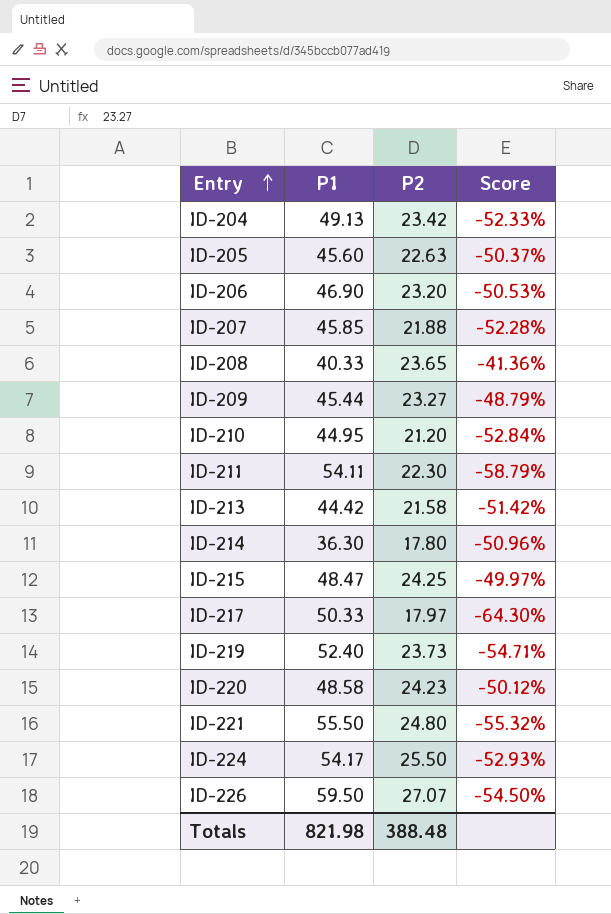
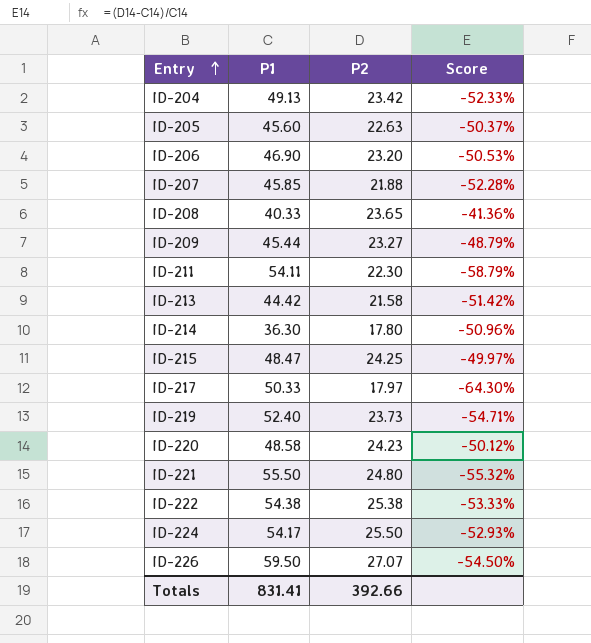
row ID-210: 44.95 | 21.20 | -52.84% -> none
row ID-222: none -> 54.38 | 25.38 | -53.33%
Totals | P1: 821.98 -> 831.41
Totals | P2: 388.48 -> 392.66

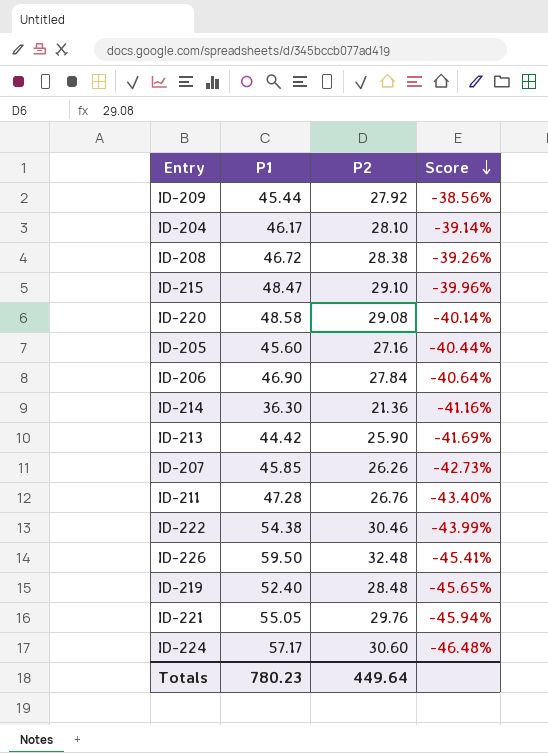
row order: Entry ascending -> Score descending
row ID-217: 50.33 | 17.97 | -64.30% -> none
ID-209 | P2: 23.27 -> 27.92
ID-209 | Score: -48.79% -> -38.56%
ID-204 | P1: 49.13 -> 46.17
ID-204 | P2: 23.42 -> 28.10
ID-204 | Score: -52.33% -> -39.14%
ID-208 | P1: 40.33 -> 46.72
ID-208 | P2: 23.65 -> 28.38
ID-208 | Score: -41.36% -> -39.26%
ID-215 | P2: 24.25 -> 29.10
ID-215 | Score: -49.97% -> -39.96%
ID-220 | P2: 24.23 -> 29.08
ID-220 | Score: -50.12% -> -40.14%
ID-205 | P2: 22.63 -> 27.16
ID-205 | Score: -50.37% -> -40.44%
ID-206 | P2: 23.20 -> 27.84
ID-206 | Score: -50.53% -> -40.64%
ID-214 | P2: 17.80 -> 21.36
ID-214 | Score: -50.96% -> -41.16%
ID-213 | P2: 21.58 -> 25.90
ID-213 | Score: -51.42% -> -41.69%
ID-207 | P2: 21.88 -> 26.26
ID-207 | Score: -52.28% -> -42.73%
ID-211 | P1: 54.11 -> 47.28
ID-211 | P2: 22.30 -> 26.76
ID-211 | Score: -58.79% -> -43.40%
ID-222 | P2: 25.38 -> 30.46
ID-222 | Score: -53.33% -> -43.99%
ID-226 | P2: 27.07 -> 32.48
ID-226 | Score: -54.50% -> -45.41%
ID-219 | P2: 23.73 -> 28.48
ID-219 | Score: -54.71% -> -45.65%
ID-221 | P1: 55.50 -> 55.05
ID-221 | P2: 24.80 -> 29.76
ID-221 | Score: -55.32% -> -45.94%
ID-224 | P1: 54.17 -> 57.17
ID-224 | P2: 25.50 -> 30.60
ID-224 | Score: -52.93% -> -46.48%
Totals | P1: 831.41 -> 780.23
Totals | P2: 392.66 -> 449.64

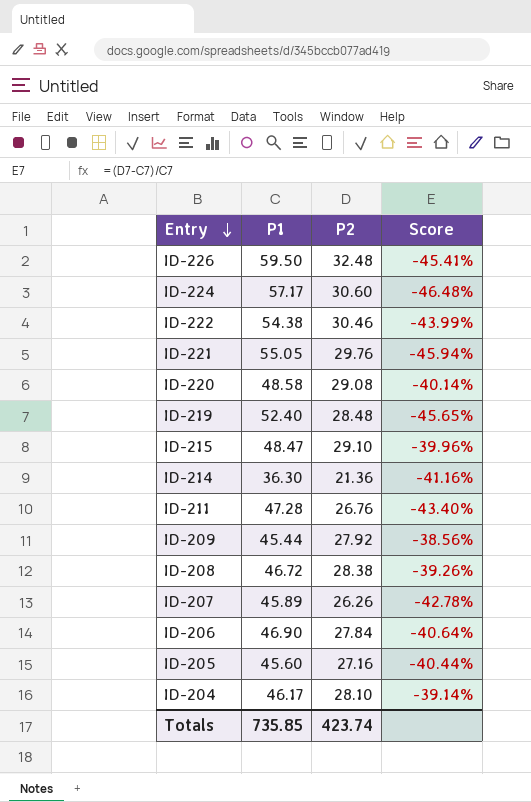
row order: Score descending -> Entry descending
row ID-213: 44.42 | 25.90 | -41.69% -> none
ID-207 | P1: 45.85 -> 45.89
ID-207 | Score: -42.73% -> -42.78%
Totals | P1: 780.23 -> 735.85
Totals | P2: 449.64 -> 423.74

